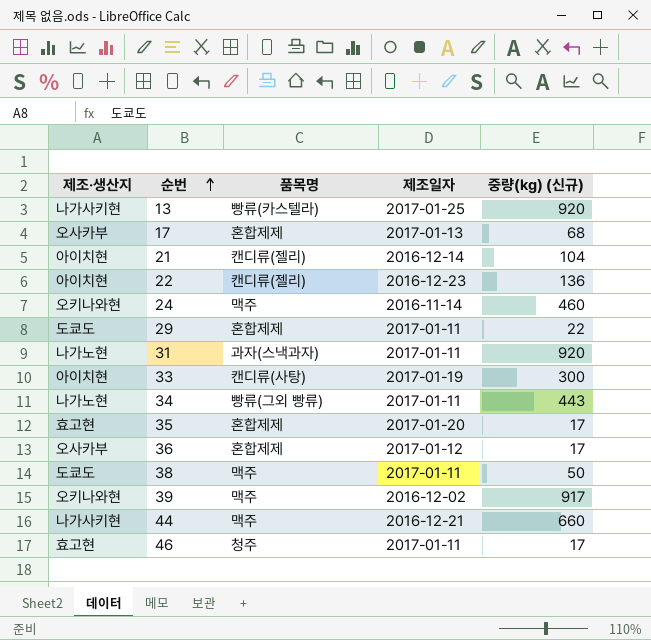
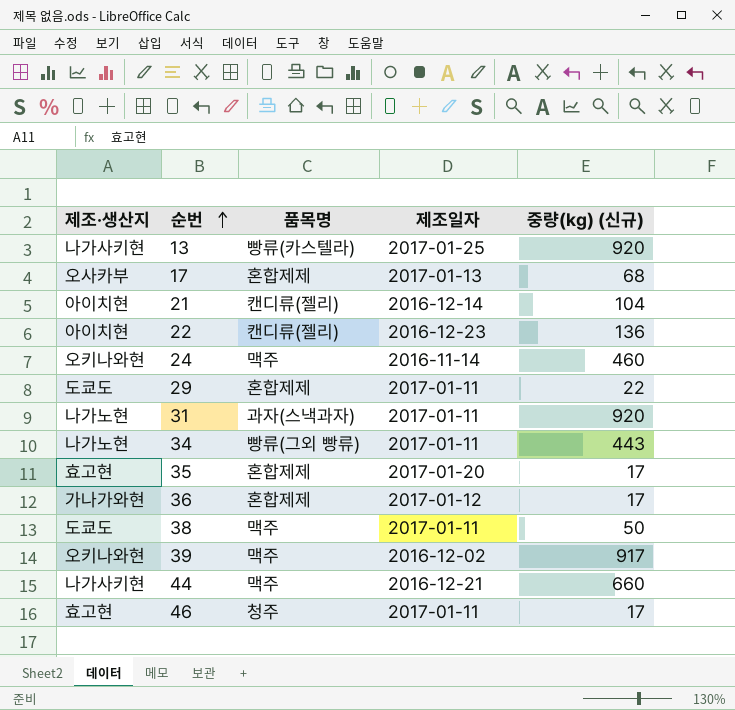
row 33: 아이치현 | 캔디류(사탕) | 2017-01-19 | 300 -> none
36 | 제조·생산지: 오사카부 -> 가나가와현

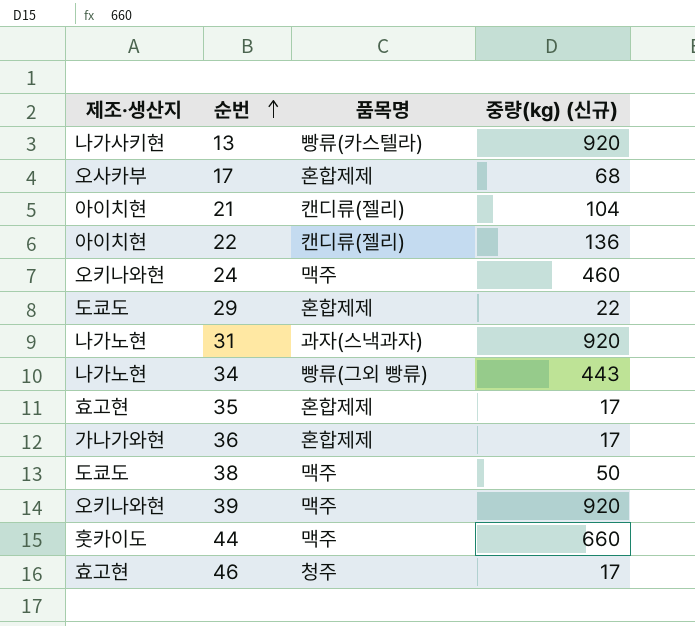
column 제조일자 | position: 4 -> none
39 | 중량(kg) (신규): 917 -> 920
44 | 제조·생산지: 나가사키현 -> 훗카이도

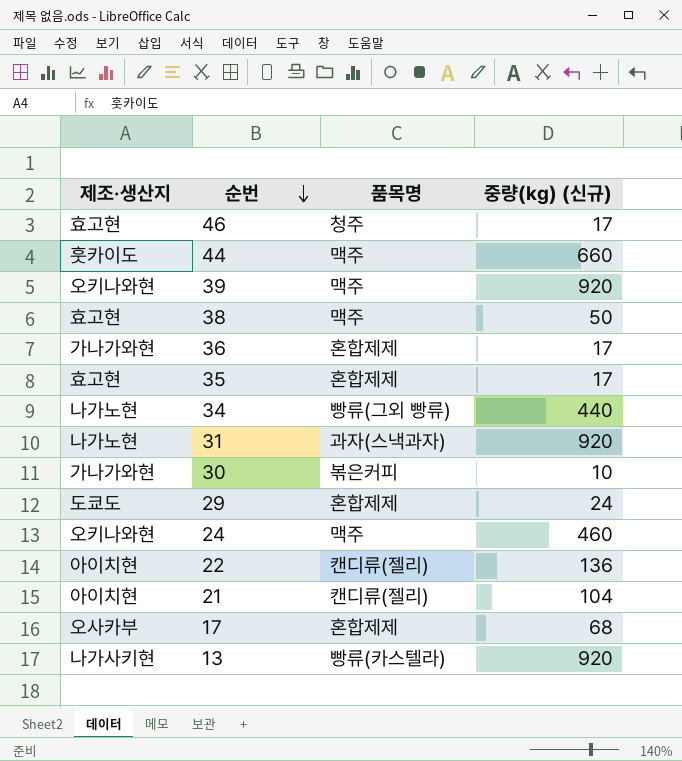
row order: 순번 ascending -> 순번 descending
38 | 제조·생산지: 도쿄도 -> 효고현
34 | 중량(kg) (신규): 443 -> 440
row 30: none -> 가나가와현 | 볶은커피 | 10
29 | 중량(kg) (신규): 22 -> 24

